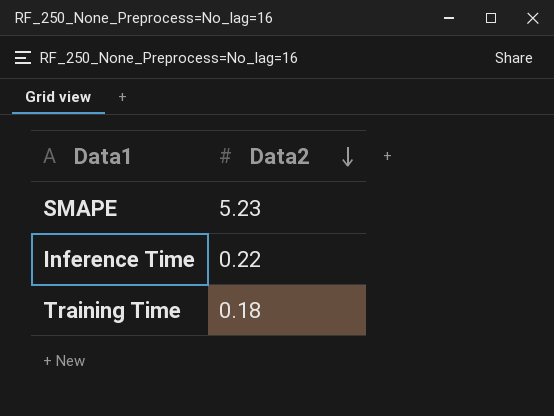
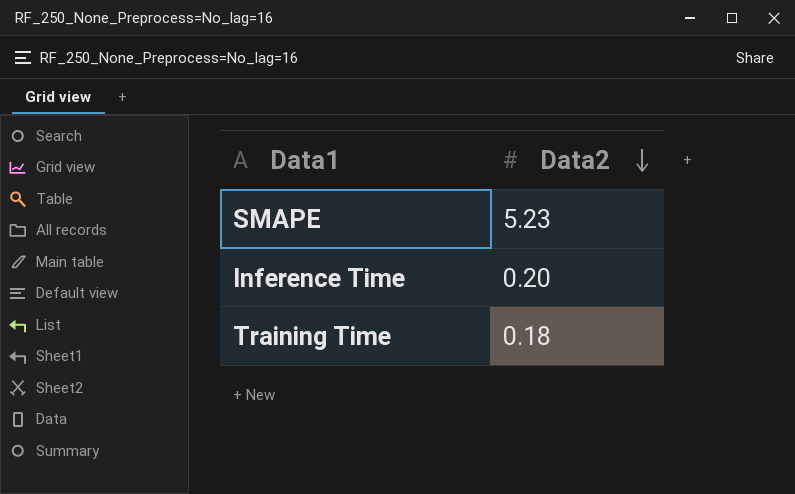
Inference Time | Data2: 0.22 -> 0.20

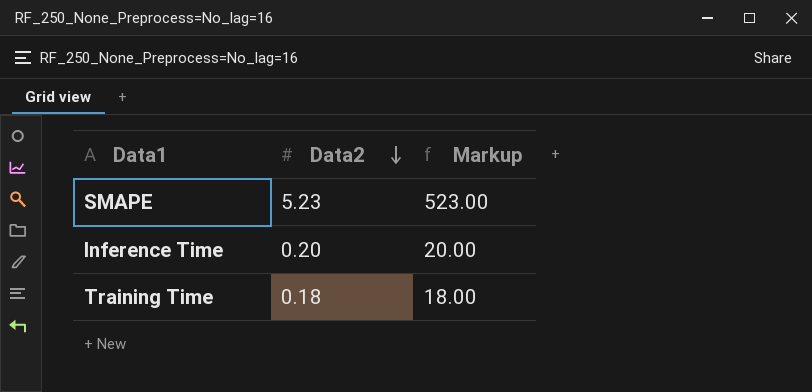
column Markup | formula: none -> [Data2] * 100

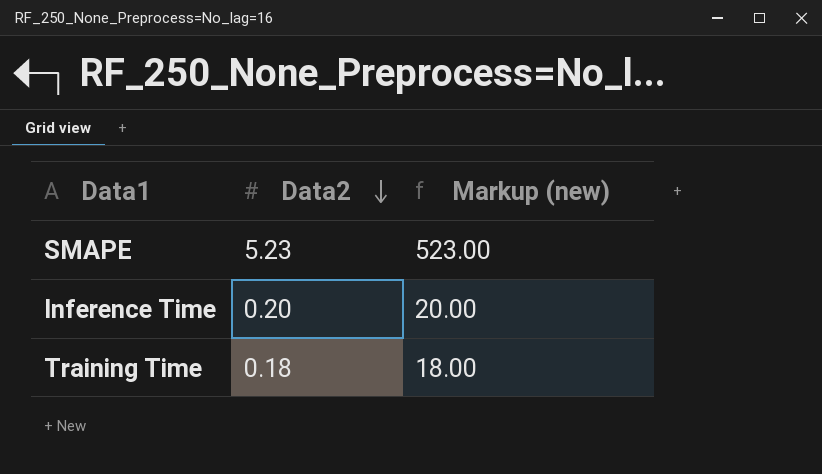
column name: Markup -> Markup (new)

